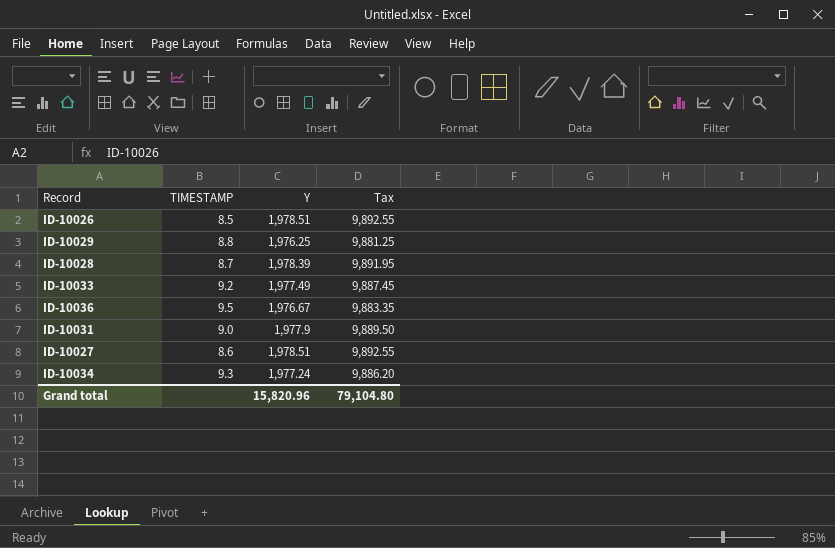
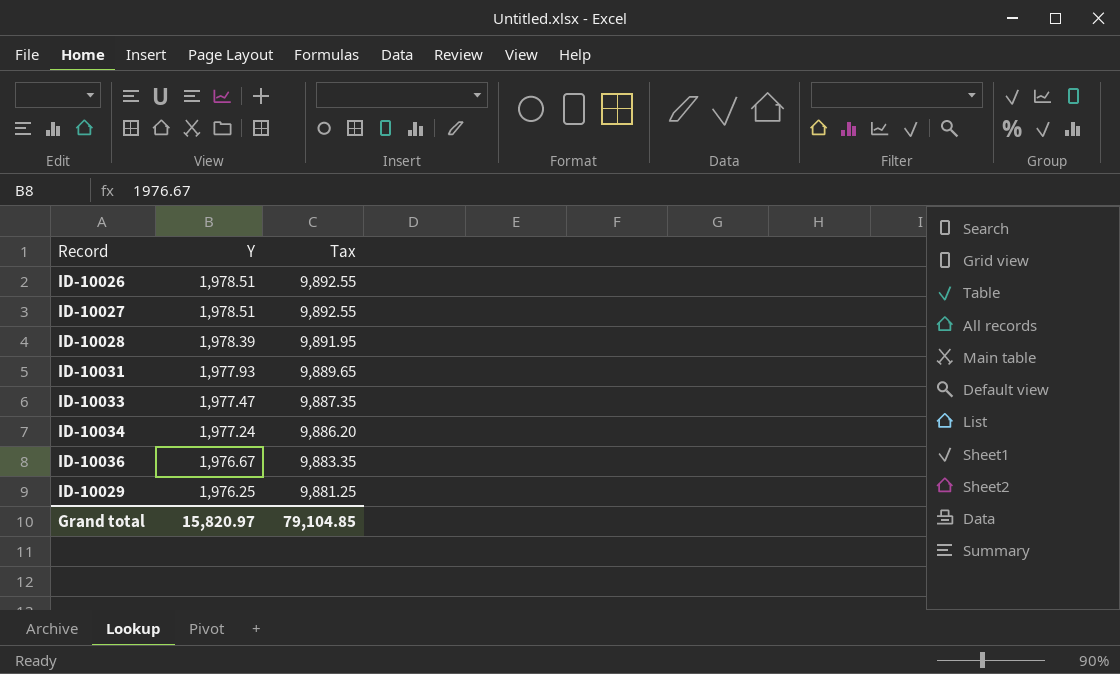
row order: none -> Y descending
column TIMESTAMP | position: 2 -> none
ID-10031 | Y: 1,977.9 -> 1,977.93
ID-10031 | Tax: 9,889.50 -> 9,889.65
ID-10033 | Y: 1,977.49 -> 1,977.47
ID-10033 | Tax: 9,887.45 -> 9,887.35
Grand total | Y: 15,820.96 -> 15,820.97
Grand total | Tax: 79,104.80 -> 79,104.85

